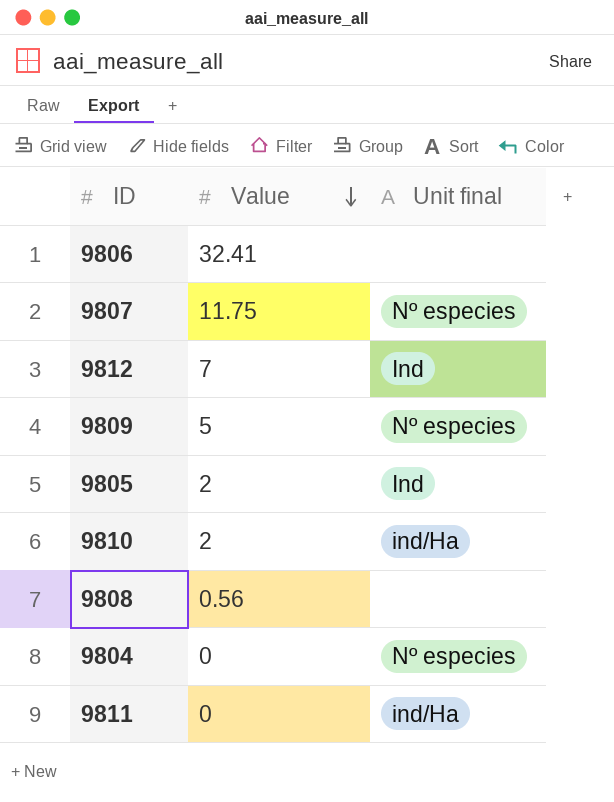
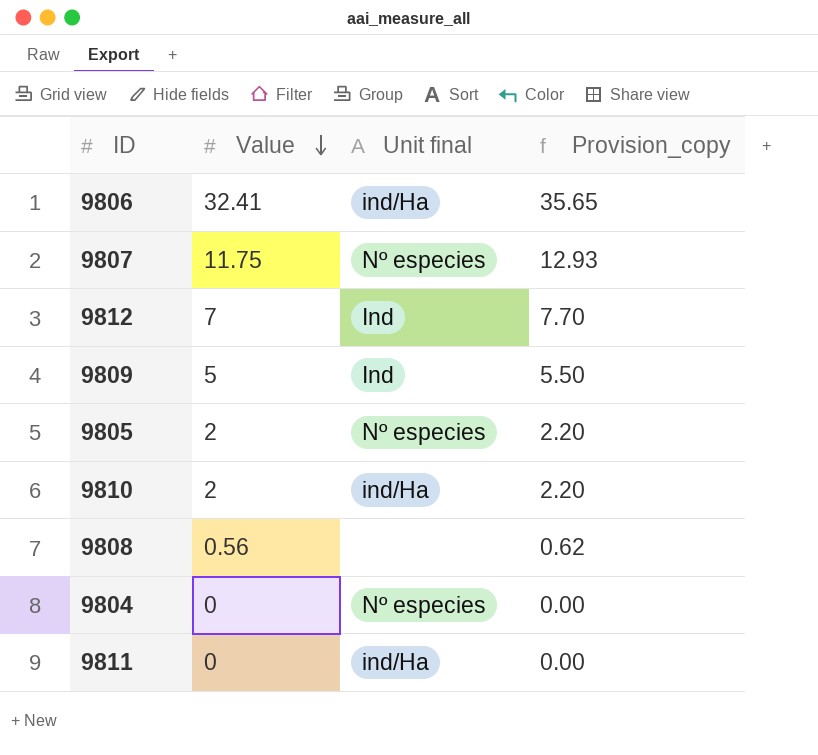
column Provision_copy | formula: none -> [Value] * 1.1
9806 | Unit final: none -> ind/Ha
9809 | Unit final: Nº especies -> Ind
9805 | Unit final: Ind -> Nº especies

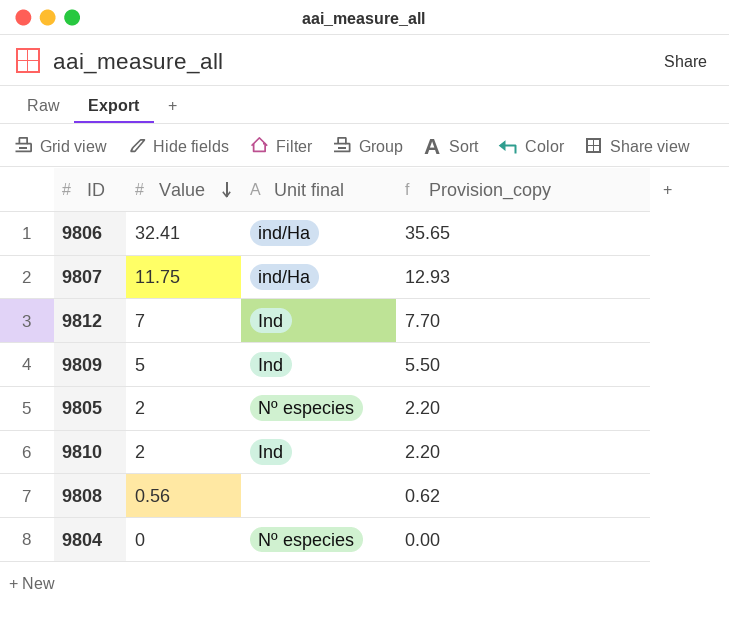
row 9811: 0 | ind/Ha | 0.00 -> none
9807 | Unit final: Nº especies -> ind/Ha
9810 | Unit final: ind/Ha -> Ind

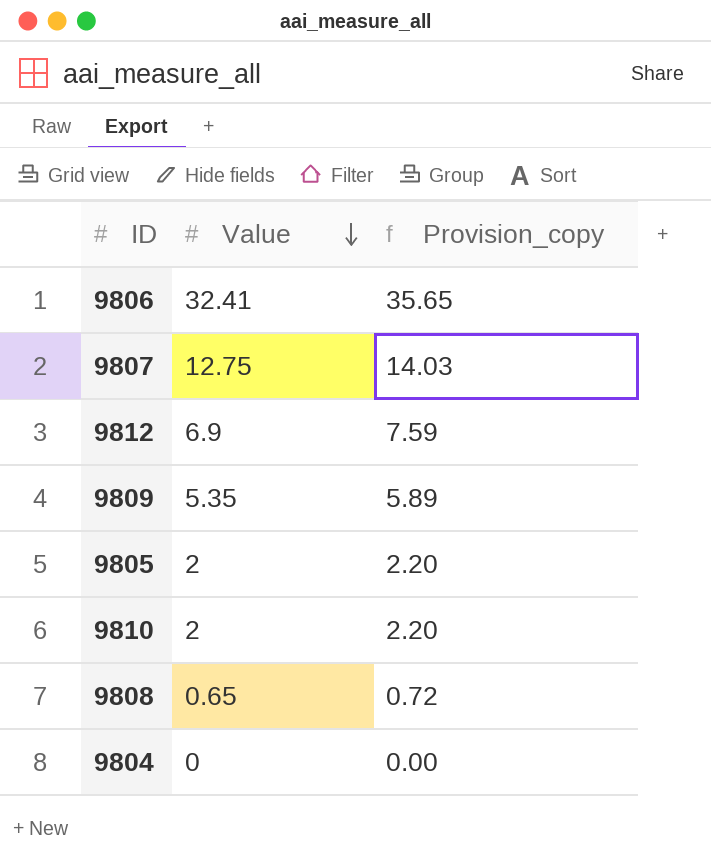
column Unit final | position: 3 -> none
9807 | Value: 11.75 -> 12.75
9807 | Provision_copy: 12.93 -> 14.03
9812 | Value: 7 -> 6.9
9812 | Provision_copy: 7.70 -> 7.59
9809 | Value: 5 -> 5.35
9809 | Provision_copy: 5.50 -> 5.89
9808 | Value: 0.56 -> 0.65
9808 | Provision_copy: 0.62 -> 0.72

